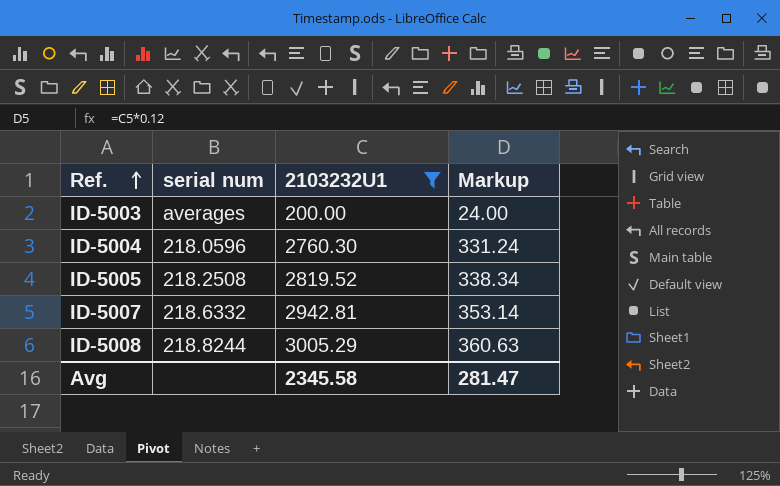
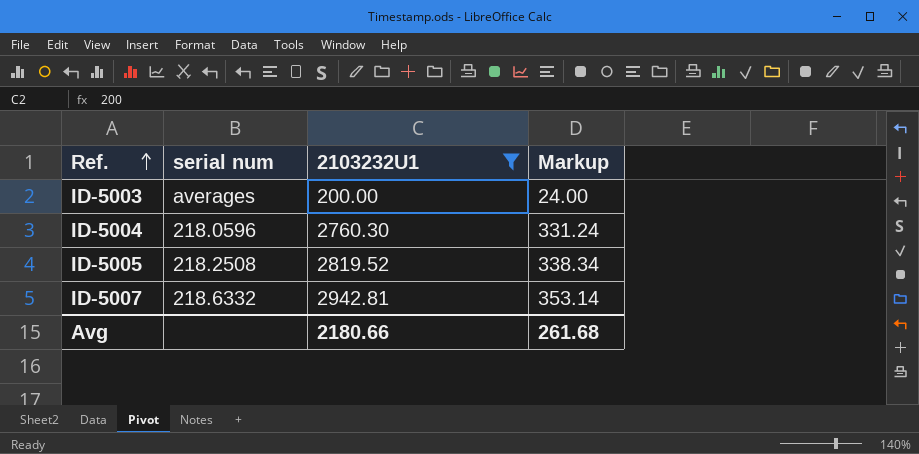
row ID-5008: 218.8244 | 3005.29 | 360.63 -> none
Avg | 2103232U1: 2345.58 -> 2180.66
Avg | Markup: 281.47 -> 261.68

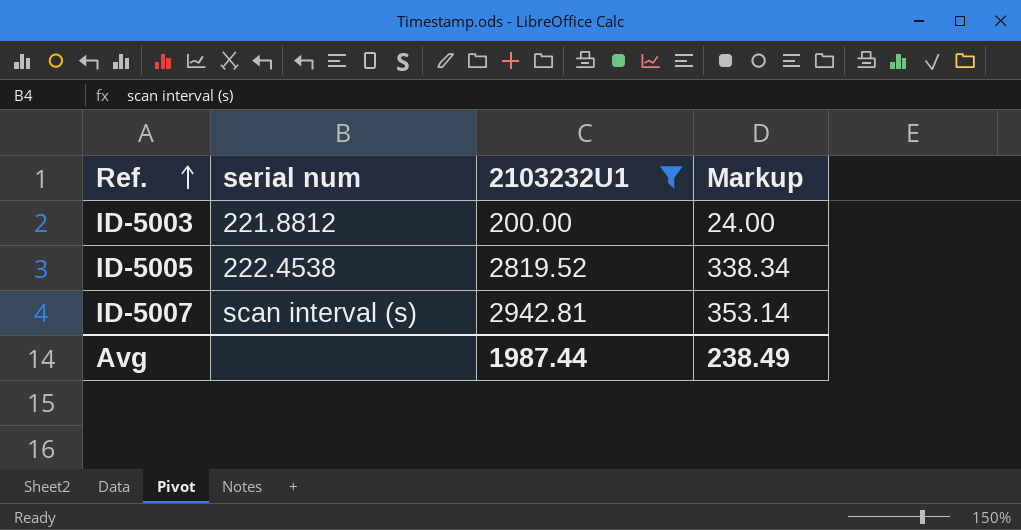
row ID-5004: 218.0596 | 2760.30 | 331.24 -> none
ID-5003 | serial num: averages -> 221.8812
ID-5005 | serial num: 218.2508 -> 222.4538
ID-5007 | serial num: 218.6332 -> scan interval (s)
Avg | 2103232U1: 2180.66 -> 1987.44
Avg | Markup: 261.68 -> 238.49

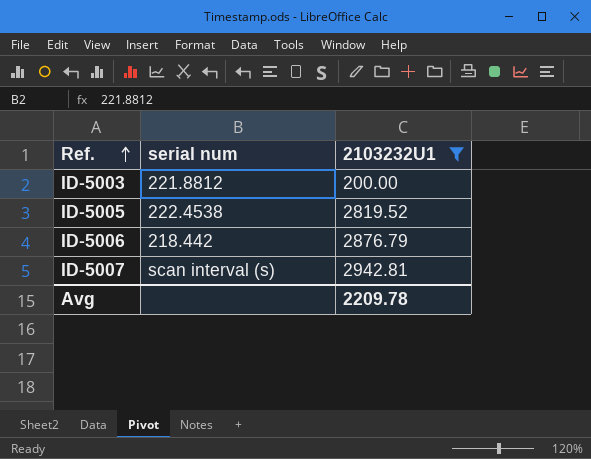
column Markup | formula: [2103232U1] * 0.12 -> none
row ID-5006: none -> 218.442 | 2876.79
Avg | 2103232U1: 1987.44 -> 2209.78

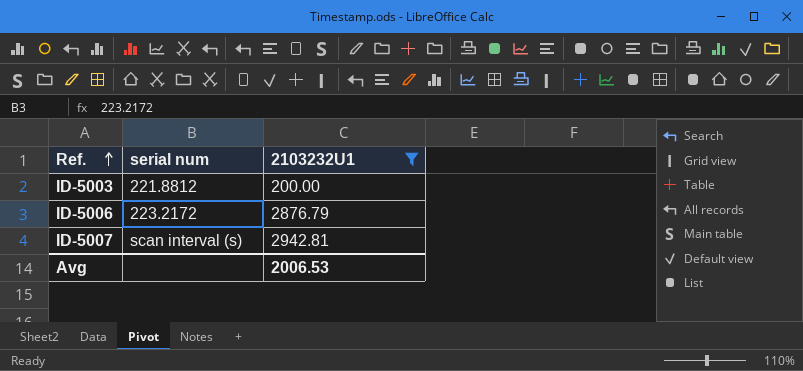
row ID-5005: 222.4538 | 2819.52 -> none
ID-5006 | serial num: 218.442 -> 223.2172
Avg | 2103232U1: 2209.78 -> 2006.53

